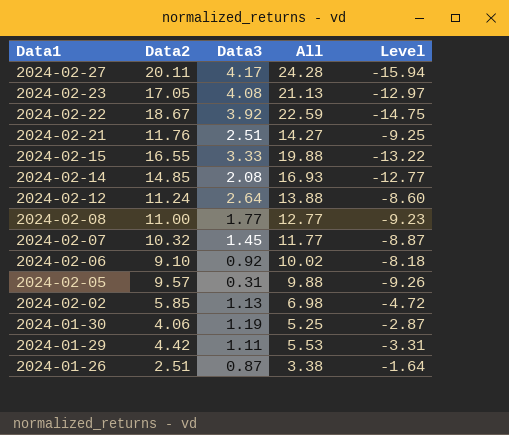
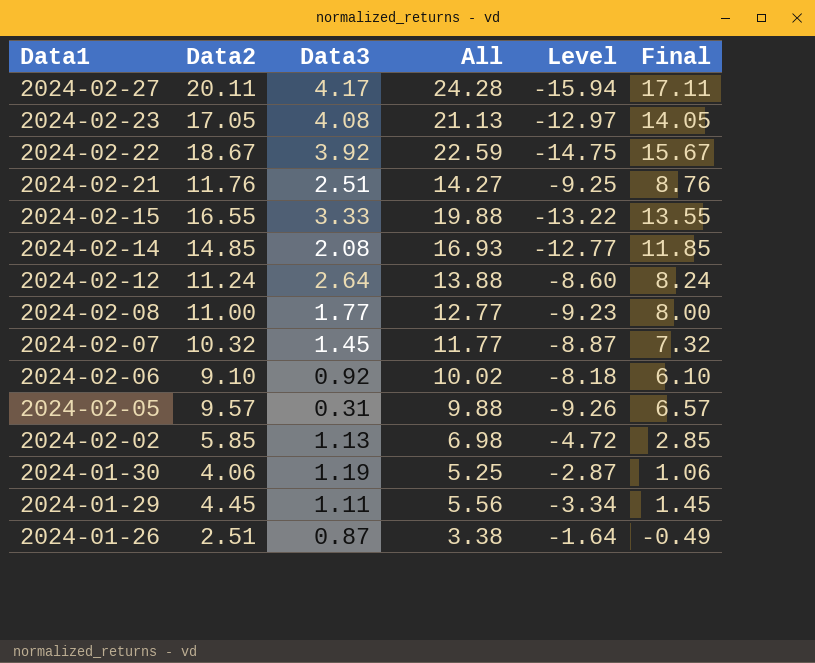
column Final | formula: none -> [Data2] - 3
2024-01-29 | Data2: 4.42 -> 4.45
2024-01-29 | All: 5.53 -> 5.56
2024-01-29 | Level: -3.31 -> -3.34

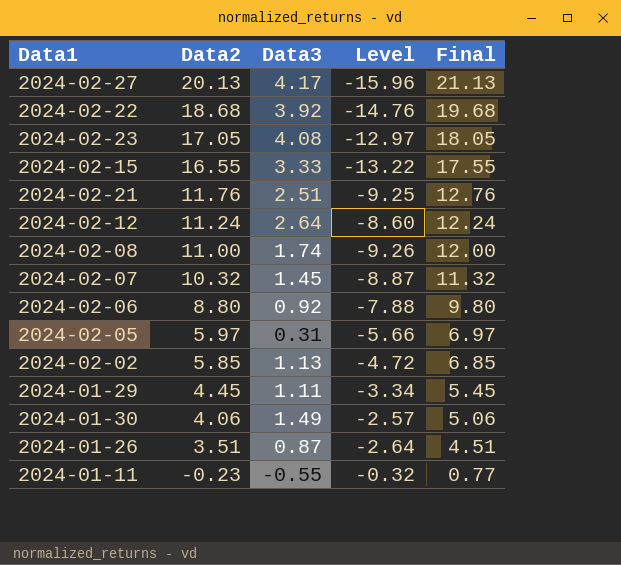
row order: Data1 descending -> Data2 descending
column All | formula: [Data2] + [Data3] -> none
column Final | formula: [Data2] - 3 -> [Data2] + 1
row 2024-02-14: 14.85 | 2.08 | 16.93 | -12.77 | 11.85 -> none
2024-02-27 | Data2: 20.11 -> 20.13
2024-02-27 | Level: -15.94 -> -15.96
2024-02-22 | Data2: 18.67 -> 18.68
2024-02-22 | Level: -14.75 -> -14.76
2024-02-08 | Data3: 1.77 -> 1.74
2024-02-08 | Level: -9.23 -> -9.26
2024-02-06 | Data2: 9.10 -> 8.80
2024-02-06 | Level: -8.18 -> -7.88
2024-02-05 | Data2: 9.57 -> 5.97
2024-02-05 | Level: -9.26 -> -5.66
2024-01-30 | Data3: 1.19 -> 1.49
2024-01-30 | Level: -2.87 -> -2.57
2024-01-26 | Data2: 2.51 -> 3.51
2024-01-26 | Level: -1.64 -> -2.64
row 2024-01-11: none -> -0.23 | -0.55 | -0.32 | 0.77

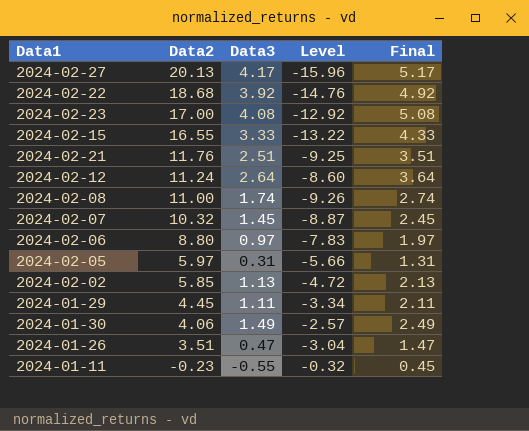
column Final | formula: [Data2] + 1 -> [Data3] + 1
2024-02-23 | Data2: 17.05 -> 17.00
2024-02-23 | Level: -12.97 -> -12.92
2024-02-06 | Data3: 0.92 -> 0.97
2024-02-06 | Level: -7.88 -> -7.83
2024-01-26 | Data3: 0.87 -> 0.47
2024-01-26 | Level: -2.64 -> -3.04

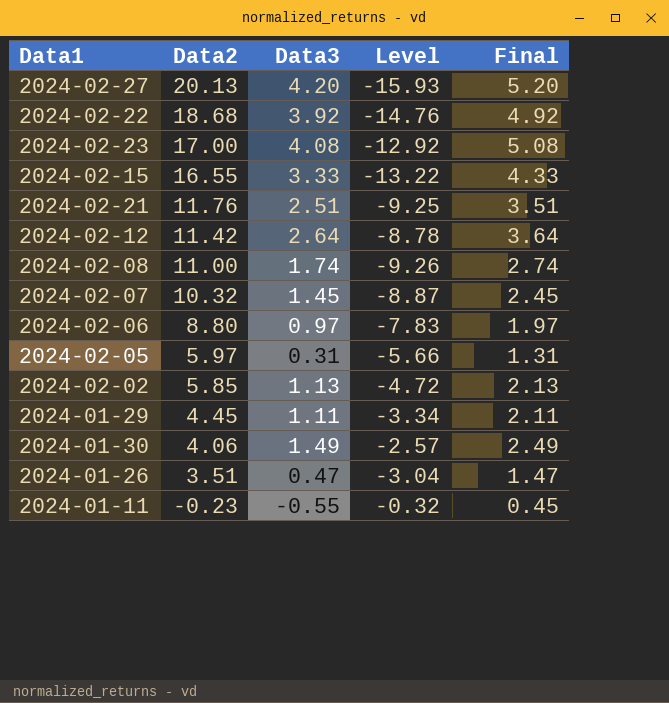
2024-02-27 | Data3: 4.17 -> 4.20
2024-02-27 | Level: -15.96 -> -15.93
2024-02-27 | Final: 5.17 -> 5.20
2024-02-12 | Data2: 11.24 -> 11.42
2024-02-12 | Level: -8.60 -> -8.78

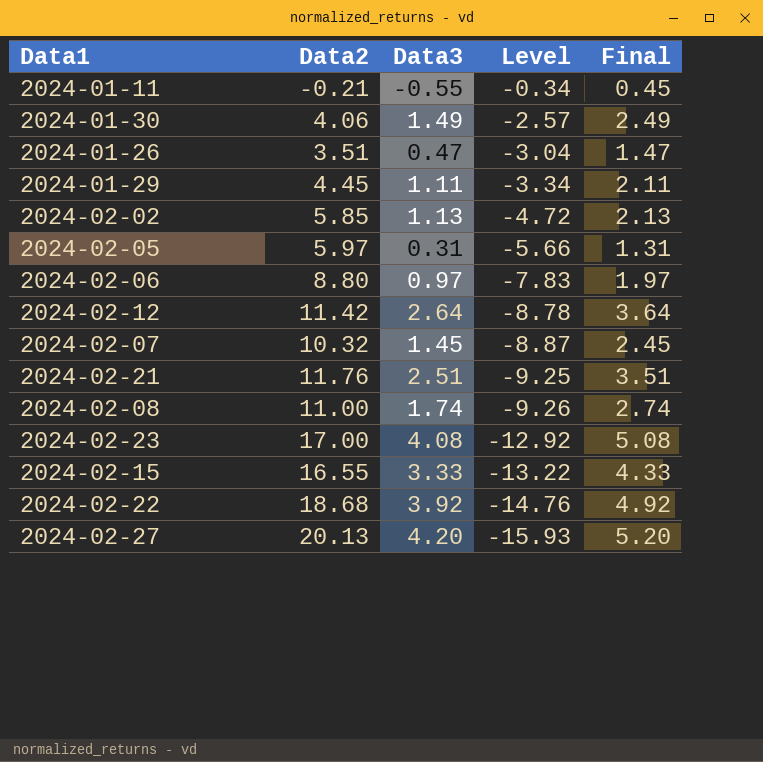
row order: Data2 descending -> Level descending
2024-01-11 | Data2: -0.23 -> -0.21
2024-01-11 | Level: -0.32 -> -0.34

